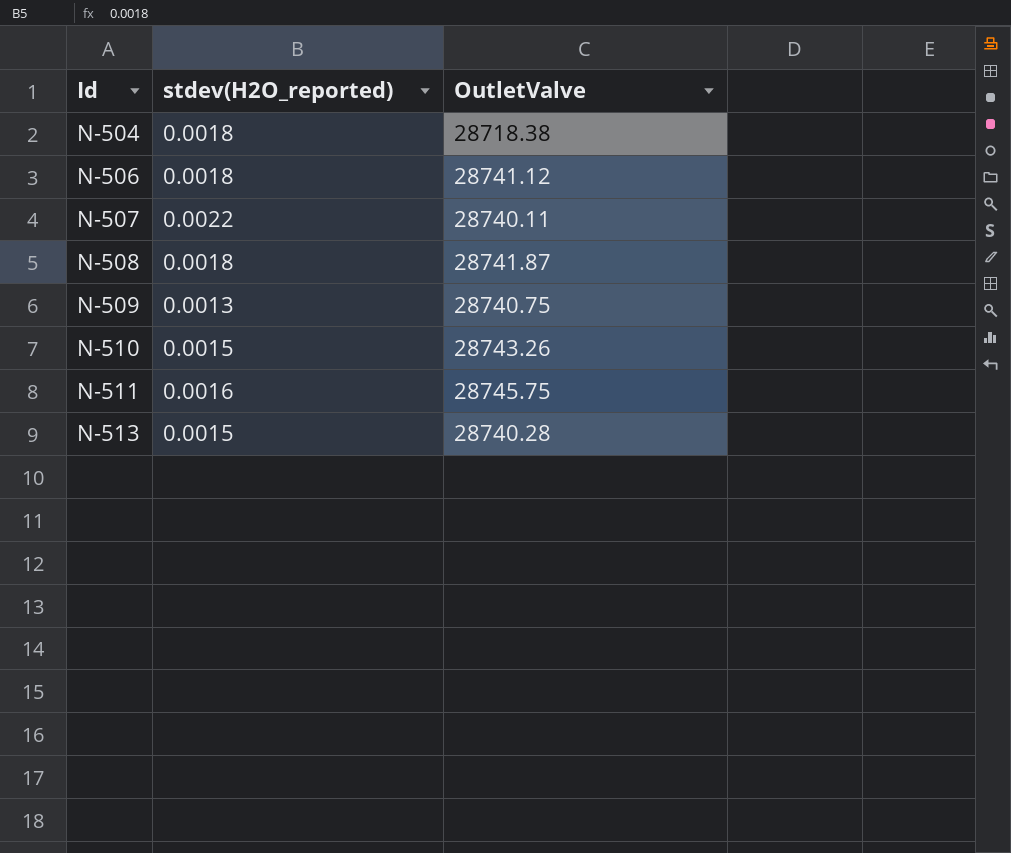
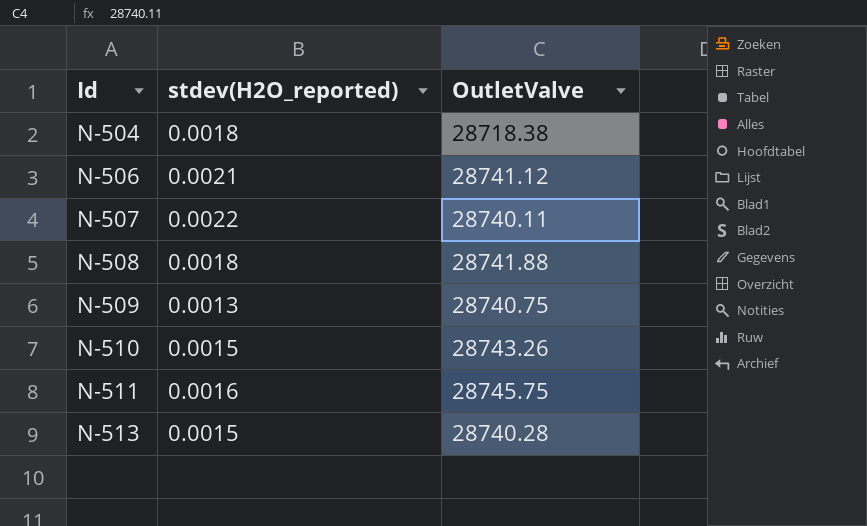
N-506 | stdev(H2O_reported): 0.0018 -> 0.0021
N-508 | OutletValve: 28741.87 -> 28741.88

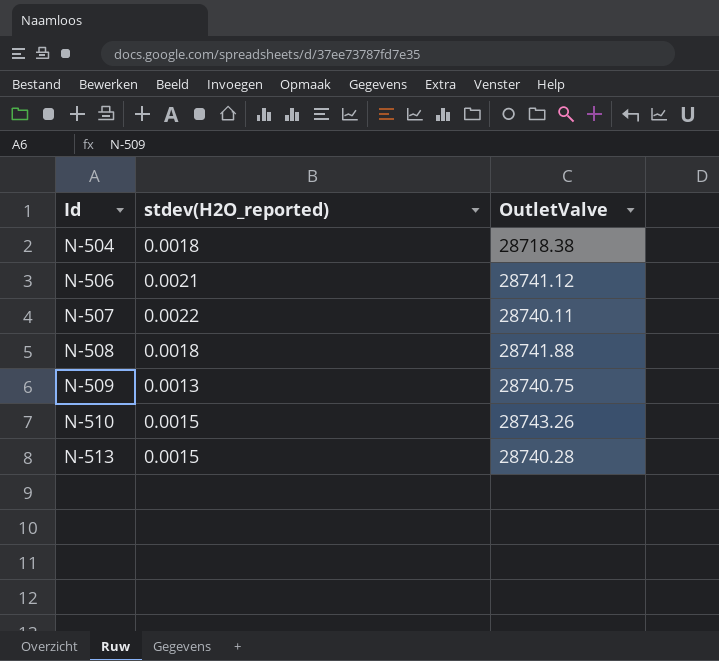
row N-511: 0.0016 | 28745.75 -> none

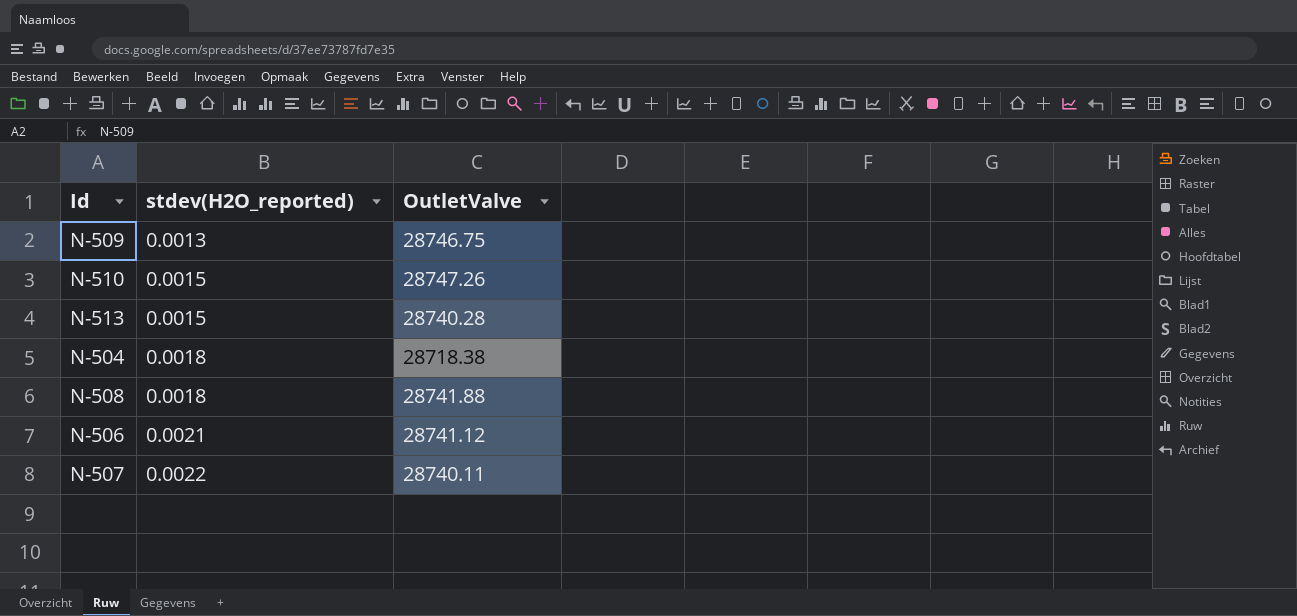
row order: Id ascending -> stdev(H2O_reported) ascending
N-509 | OutletValve: 28740.75 -> 28746.75
N-510 | OutletValve: 28743.26 -> 28747.26

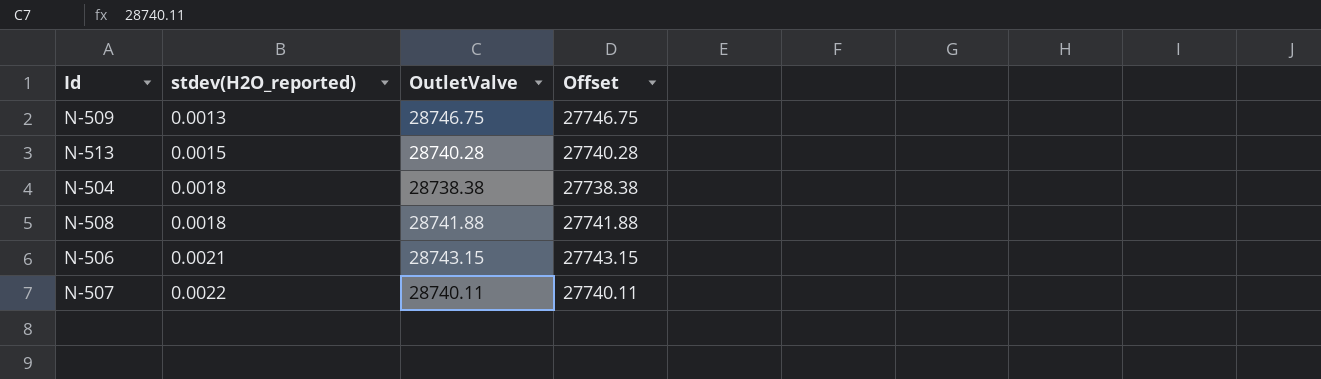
column Offset | formula: none -> [OutletValve] - 1000
row N-510: 0.0015 | 28747.26 -> none
N-504 | OutletValve: 28718.38 -> 28738.38
N-506 | OutletValve: 28741.12 -> 28743.15

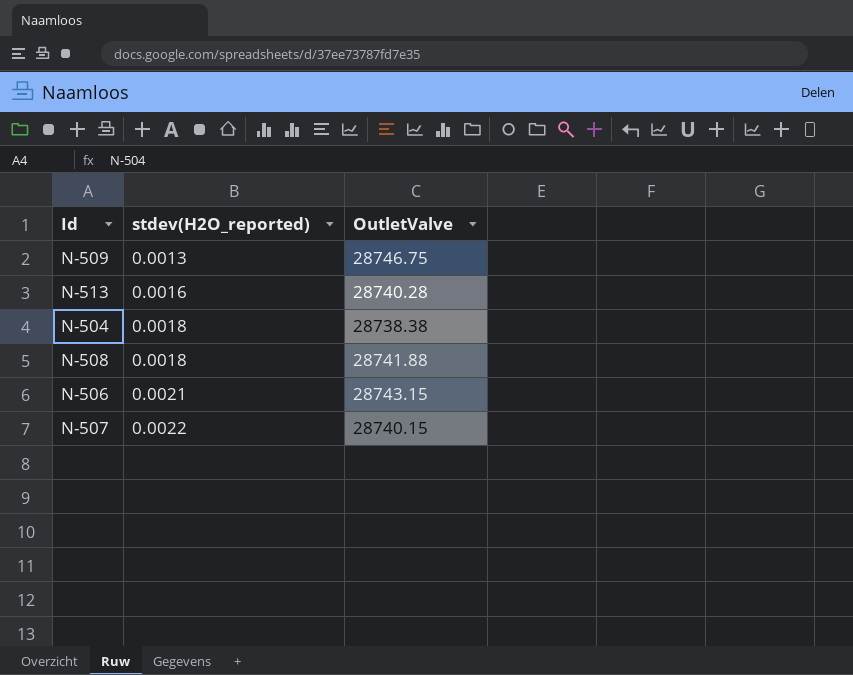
column Offset | formula: [OutletValve] - 1000 -> none
N-513 | stdev(H2O_reported): 0.0015 -> 0.0016
N-507 | OutletValve: 28740.11 -> 28740.15

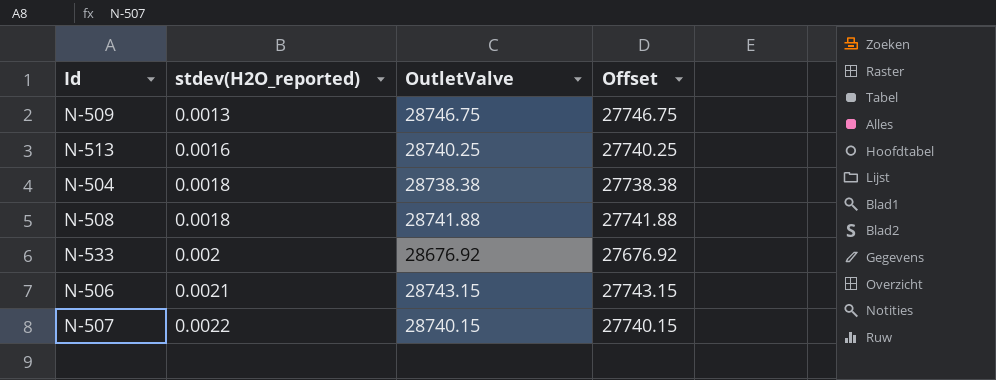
column Offset | formula: none -> [OutletValve] - 1000
N-513 | OutletValve: 28740.28 -> 28740.25
row N-533: none -> 0.002 | 28676.92 | 27676.92

